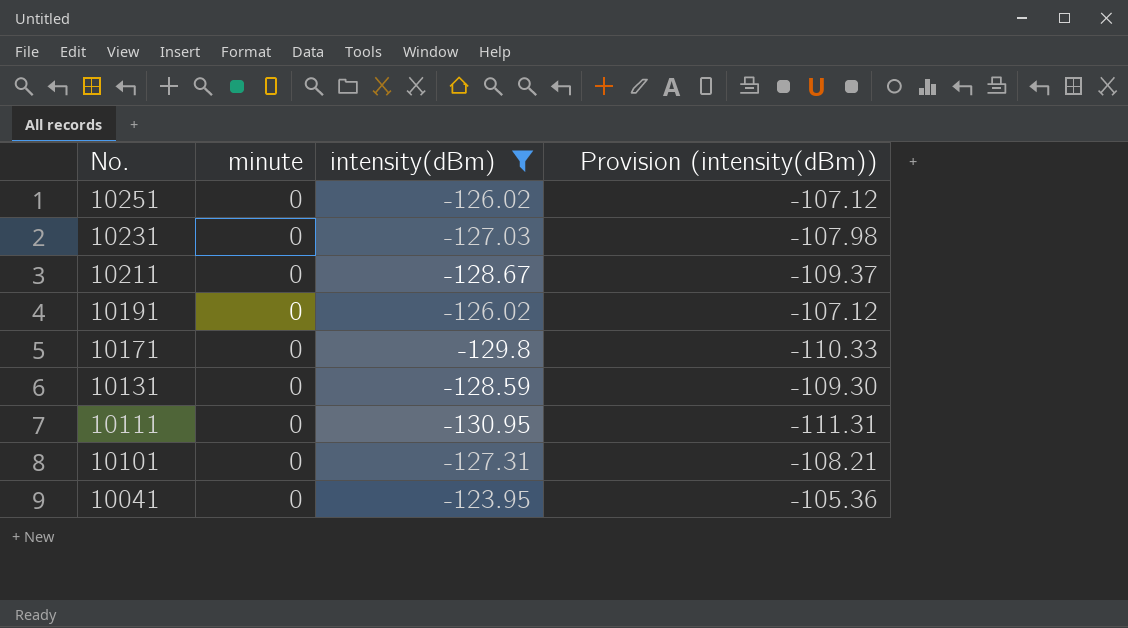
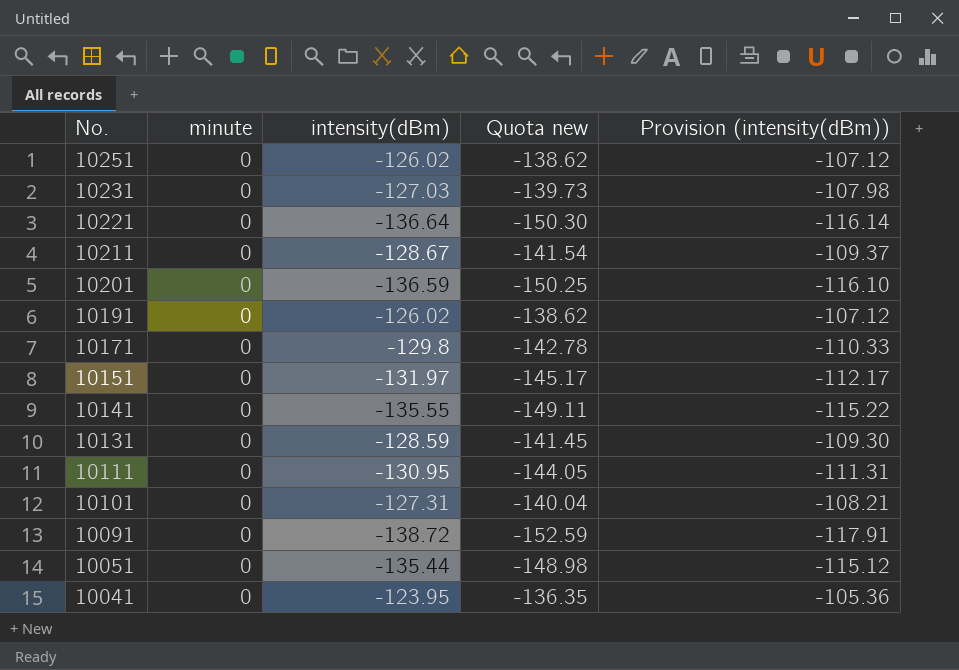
filter: intensity(dBm) >= -130.95 -> none
column Quota new | formula: none -> [intensity(dBm)] * 1.1

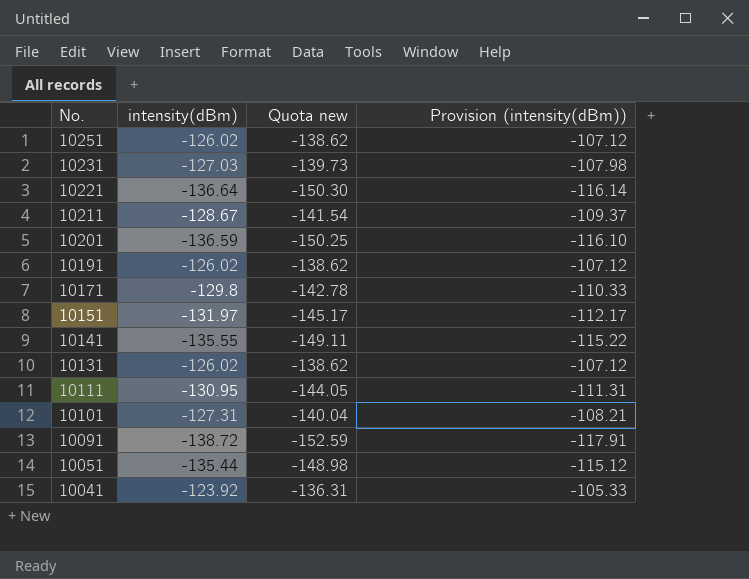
column minute | position: 2 -> none
10131 | intensity(dBm): -128.59 -> -126.02
10131 | Quota new: -141.45 -> -138.62
10131 | Provision (intensity(dBm)): -109.30 -> -107.12
10041 | intensity(dBm): -123.95 -> -123.92
10041 | Quota new: -136.35 -> -136.31
10041 | Provision (intensity(dBm)): -105.36 -> -105.33

